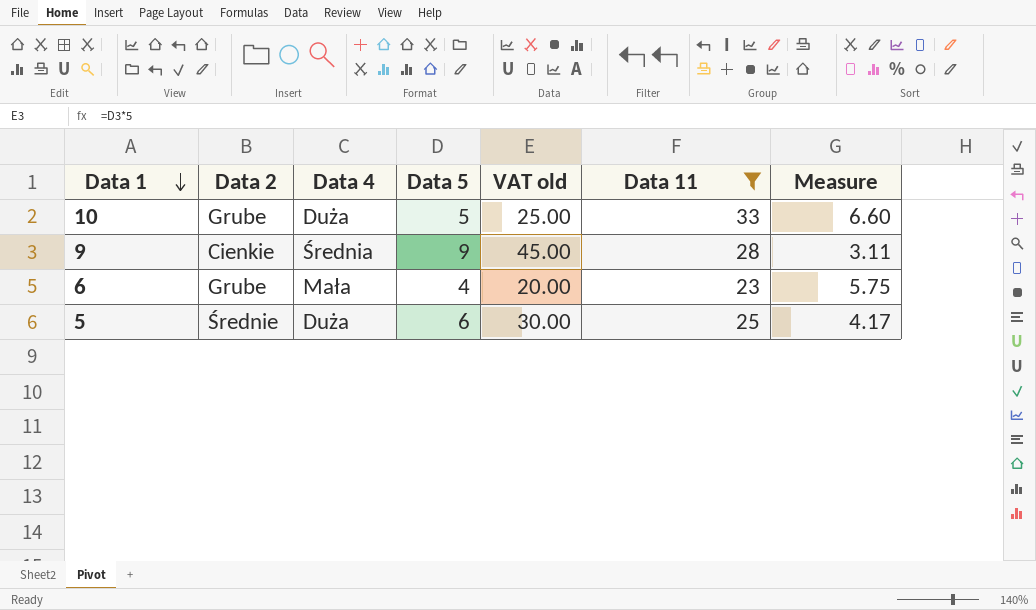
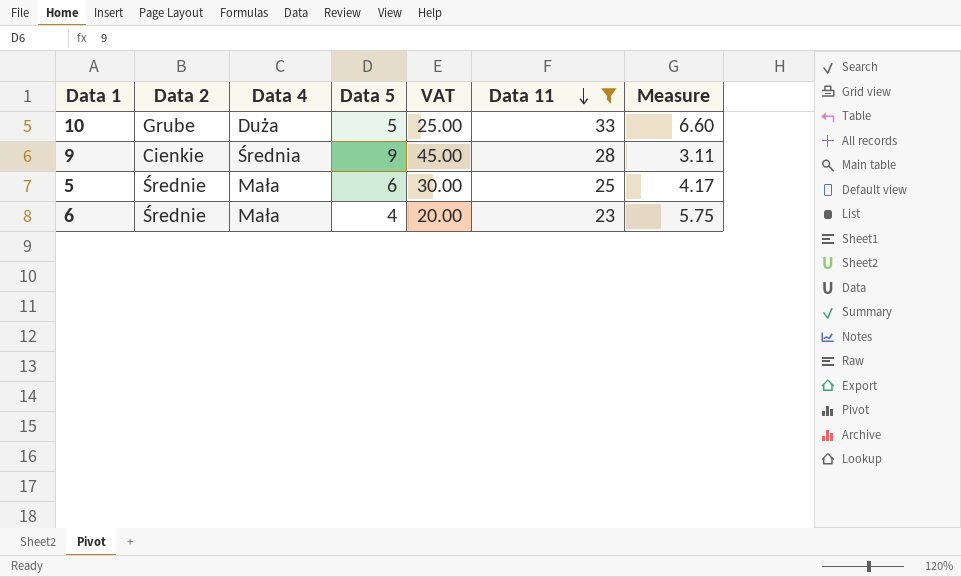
row order: Data 1 descending -> Data 11 descending
column name: VAT old -> VAT
5 | Data 4: Duża -> Mała
6 | Data 2: Grube -> Średnie

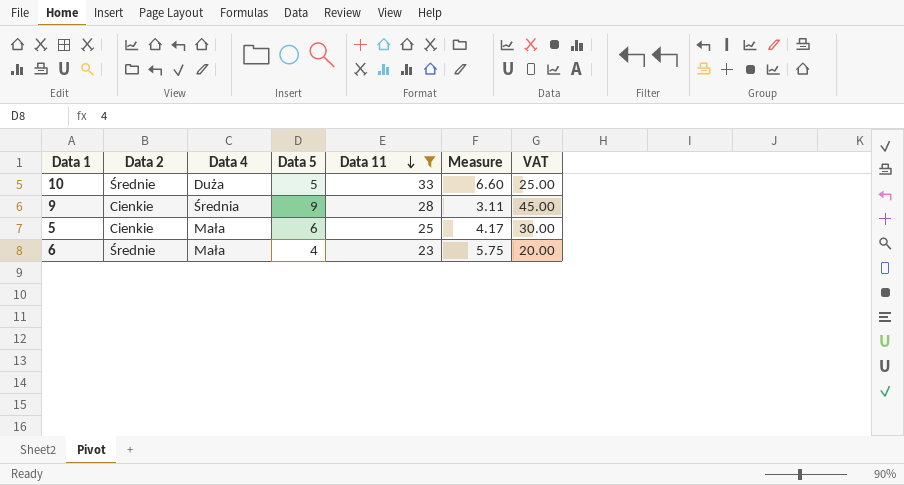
column VAT | position: 5 -> 7
10 | Data 2: Grube -> Średnie
5 | Data 2: Średnie -> Cienkie

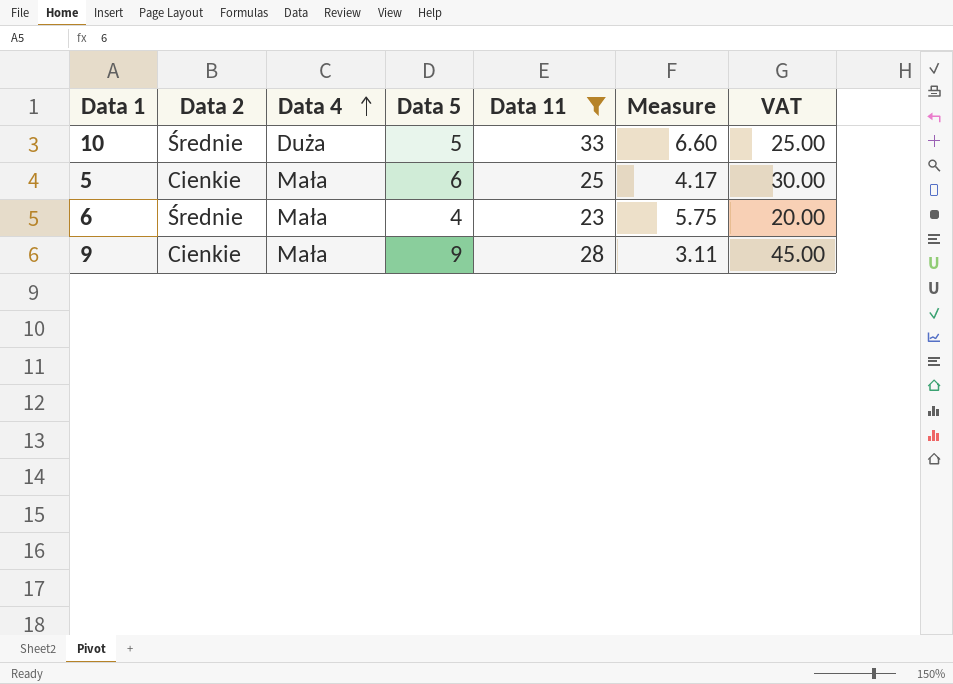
row order: Data 11 descending -> Data 4 ascending
9 | Data 4: Średnia -> Mała

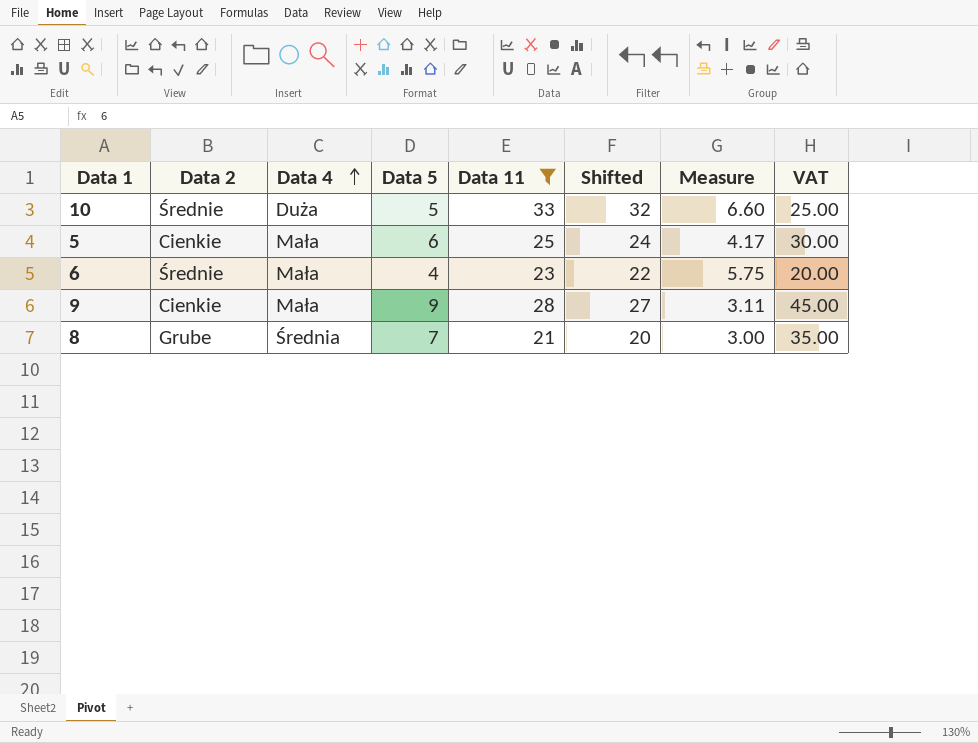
column Shifted | formula: none -> [Data 11] - 1
row 8: none -> Grube | Średnia | 7 | 21 | 20 | 3.00 | 35.00

